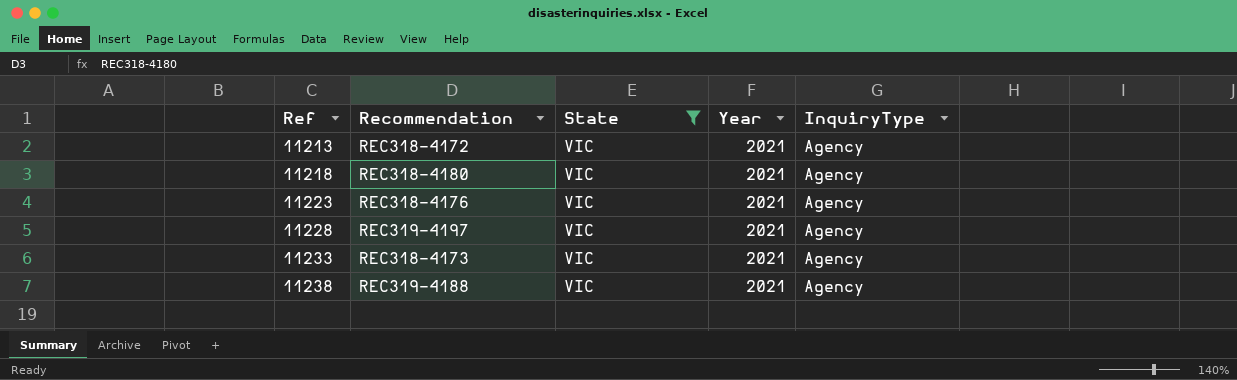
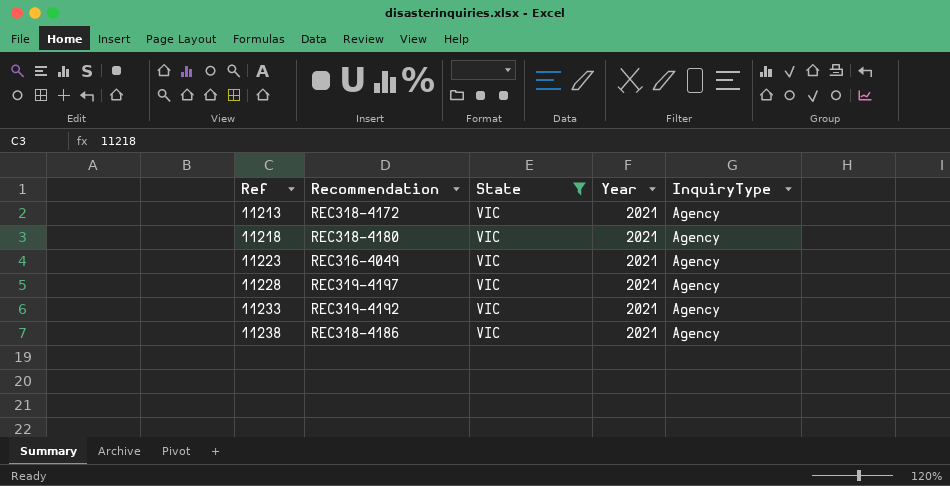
11223 | Recommendation: REC318-4176 -> REC316-4049
11233 | Recommendation: REC318-4173 -> REC319-4192
11238 | Recommendation: REC319-4188 -> REC318-4186

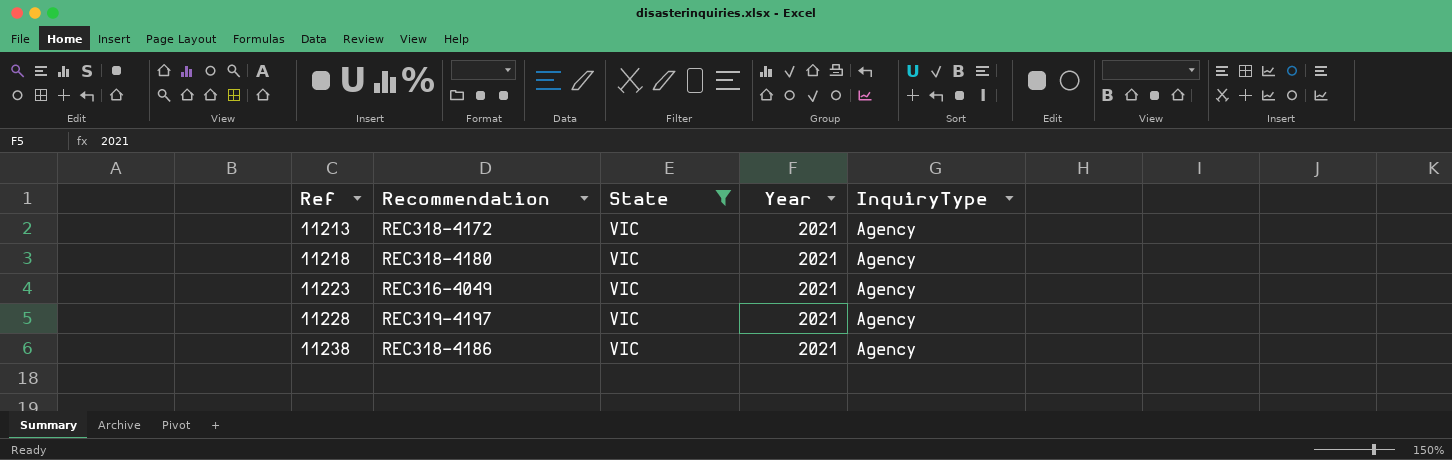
row 11233: REC319-4192 | VIC | 2021 | Agency -> none

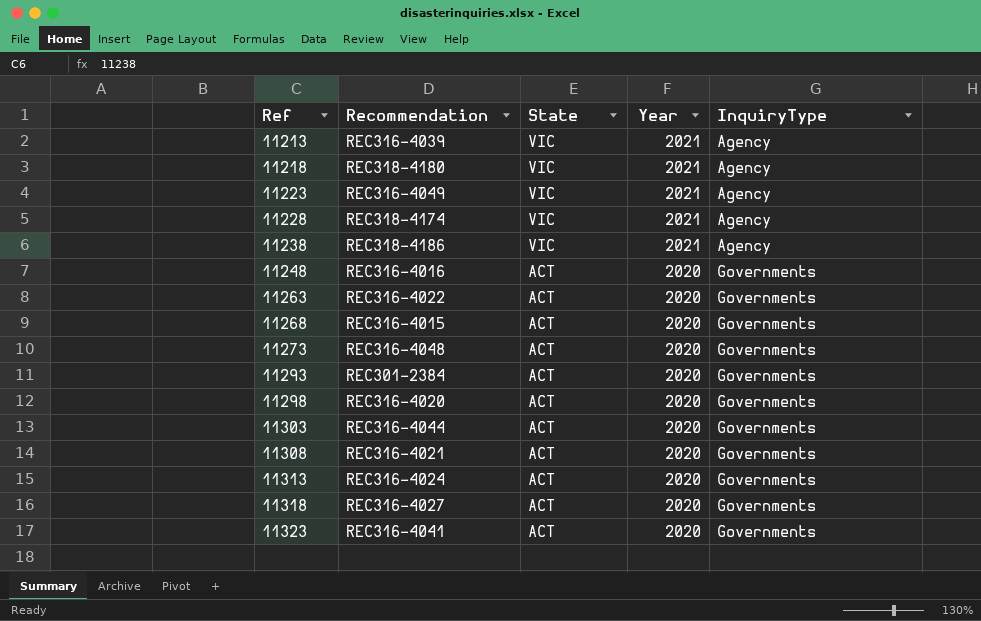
filter: State = VIC -> none
11213 | Recommendation: REC318-4172 -> REC316-4039
11228 | Recommendation: REC319-4197 -> REC318-4174

